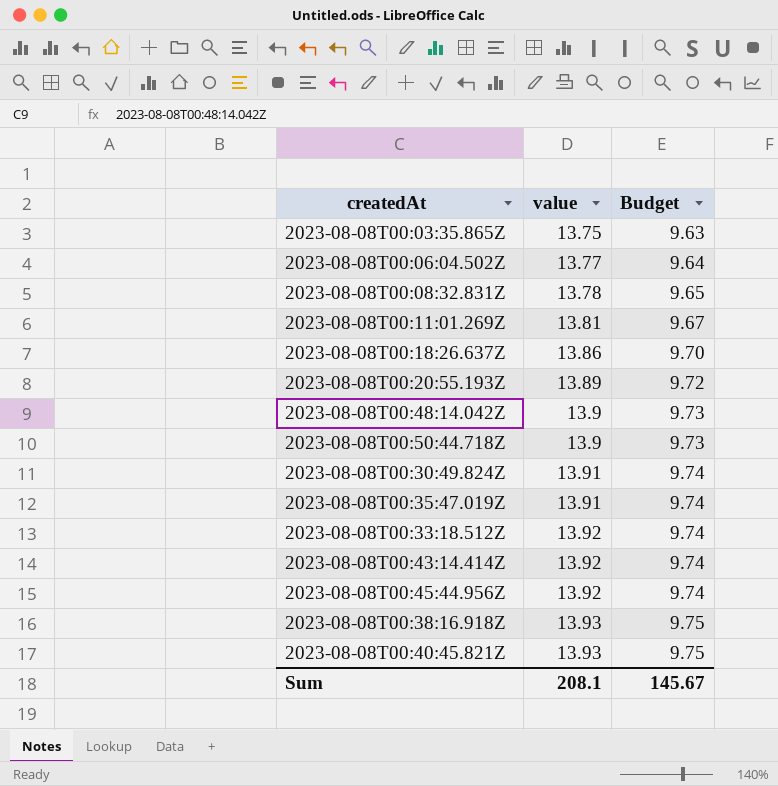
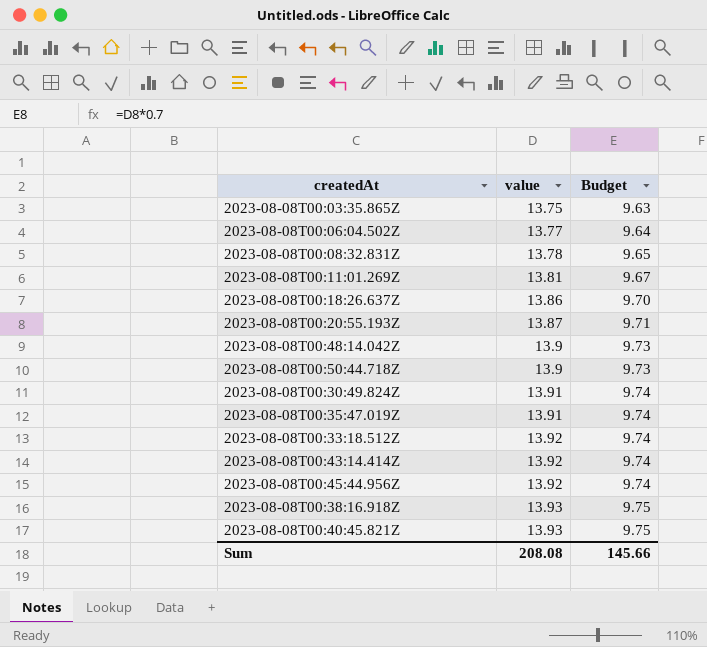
2023-08-08T00:20:55.193Z | value: 13.89 -> 13.87
2023-08-08T00:20:55.193Z | Budget: 9.72 -> 9.71
Sum | value: 208.1 -> 208.08
Sum | Budget: 145.67 -> 145.66

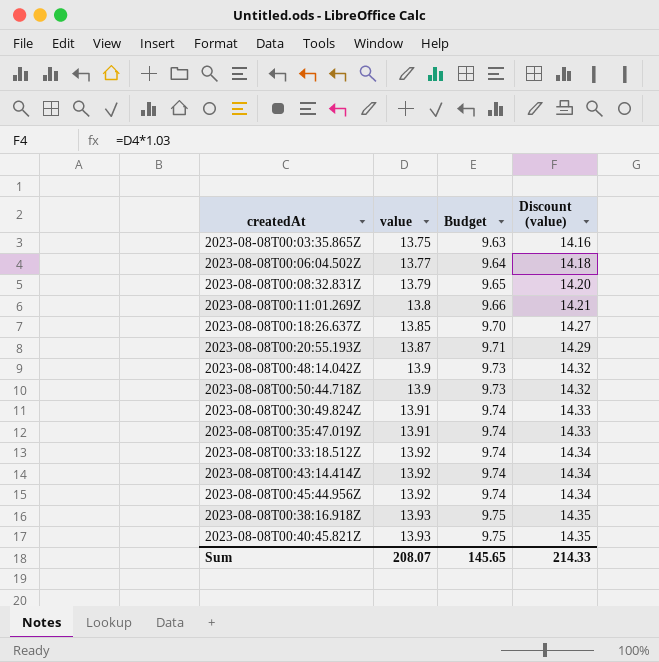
column Discount (value) | formula: none -> [value] * 1.03
2023-08-08T00:08:32.831Z | value: 13.78 -> 13.79
2023-08-08T00:11:01.269Z | value: 13.81 -> 13.8
2023-08-08T00:11:01.269Z | Budget: 9.67 -> 9.66
2023-08-08T00:18:26.637Z | value: 13.86 -> 13.85
Sum | value: 208.08 -> 208.07
Sum | Budget: 145.66 -> 145.65

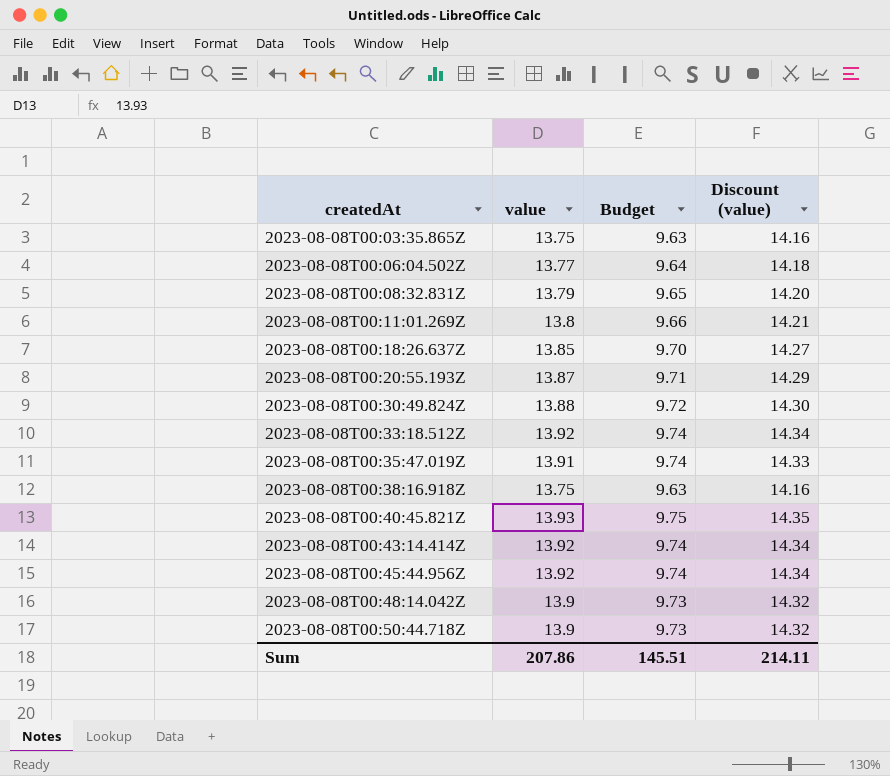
row order: value ascending -> createdAt ascending
2023-08-08T00:30:49.824Z | value: 13.91 -> 13.88
2023-08-08T00:30:49.824Z | Budget: 9.74 -> 9.72
2023-08-08T00:30:49.824Z | Discount (value): 14.33 -> 14.30
2023-08-08T00:38:16.918Z | value: 13.93 -> 13.75
2023-08-08T00:38:16.918Z | Budget: 9.75 -> 9.63
2023-08-08T00:38:16.918Z | Discount (value): 14.35 -> 14.16
Sum | value: 208.07 -> 207.86
Sum | Budget: 145.65 -> 145.51
Sum | Discount (value): 214.33 -> 214.11

